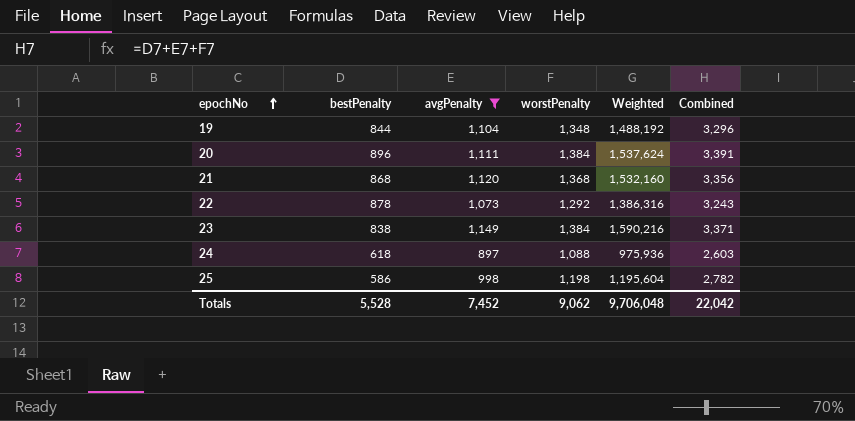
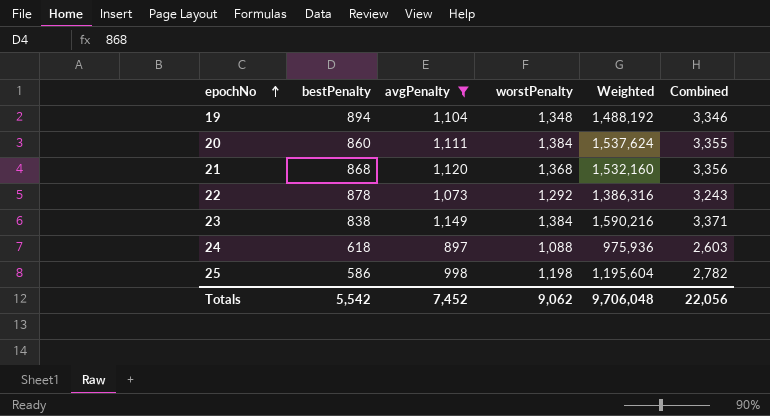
19 | bestPenalty: 844 -> 894
19 | Combined: 3,296 -> 3,346
20 | bestPenalty: 896 -> 860
20 | Combined: 3,391 -> 3,355
Totals | bestPenalty: 5,528 -> 5,542
Totals | Combined: 22,042 -> 22,056

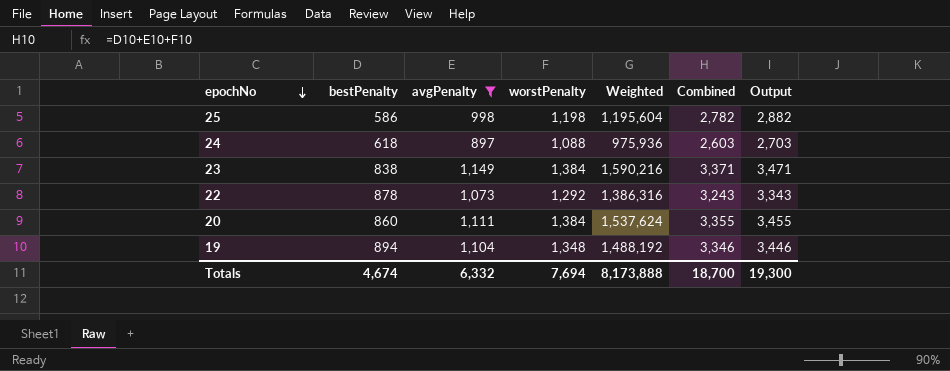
row order: epochNo ascending -> epochNo descending
column Output | formula: none -> [Combined] + 100
row 21: 868 | 1,120 | 1,368 | 1,532,160 | 3,356 -> none
Totals | bestPenalty: 5,542 -> 4,674
Totals | avgPenalty: 7,452 -> 6,332
Totals | worstPenalty: 9,062 -> 7,694
Totals | Weighted: 9,706,048 -> 8,173,888
Totals | Combined: 22,056 -> 18,700

